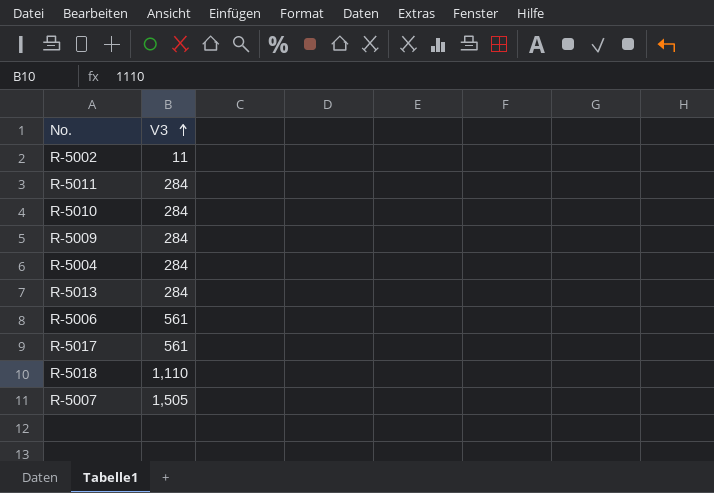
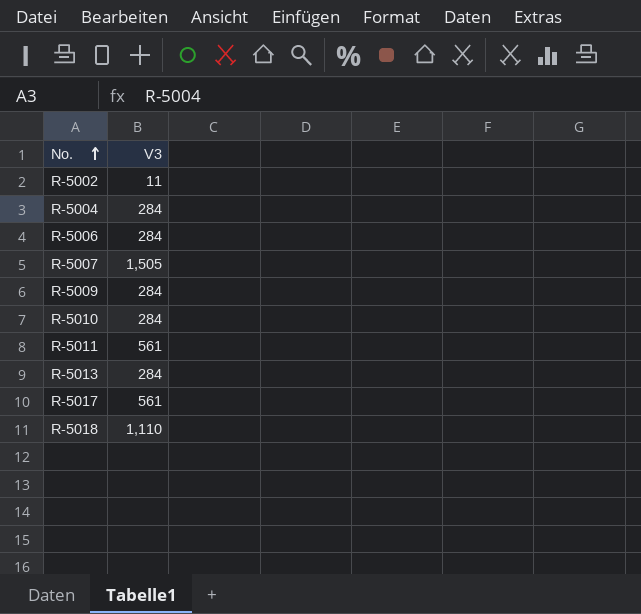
row order: V3 ascending -> No. ascending
R-5006 | V3: 561 -> 284
R-5011 | V3: 284 -> 561

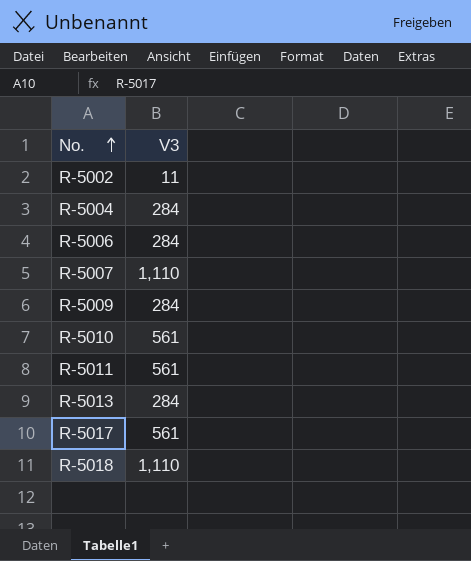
R-5007 | V3: 1,505 -> 1,110
R-5010 | V3: 284 -> 561

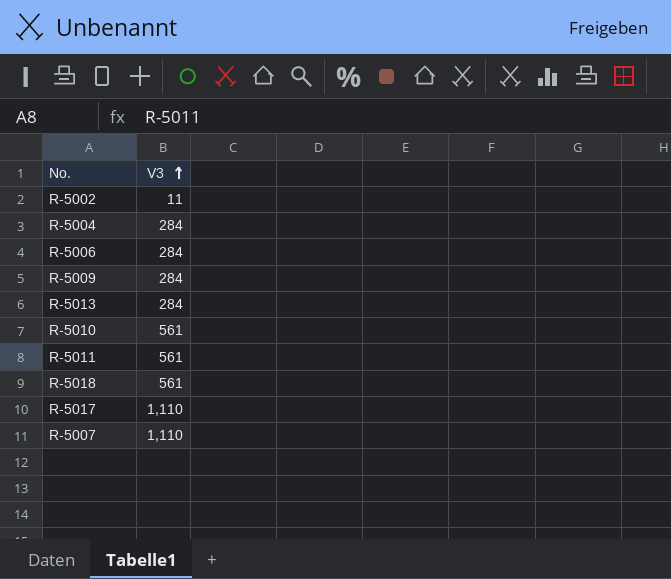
row order: No. ascending -> V3 ascending
R-5018 | V3: 1,110 -> 561
R-5017 | V3: 561 -> 1,110

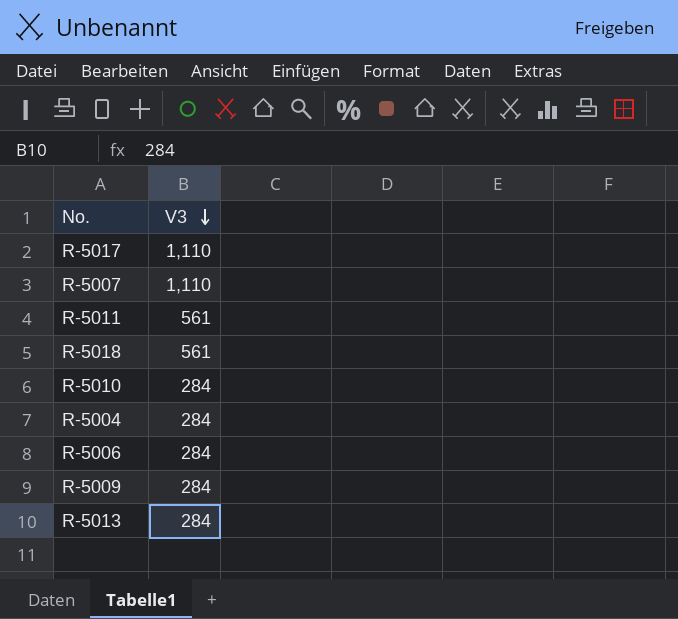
row order: V3 ascending -> V3 descending
row R-5002: 11 -> none
R-5010 | V3: 561 -> 284

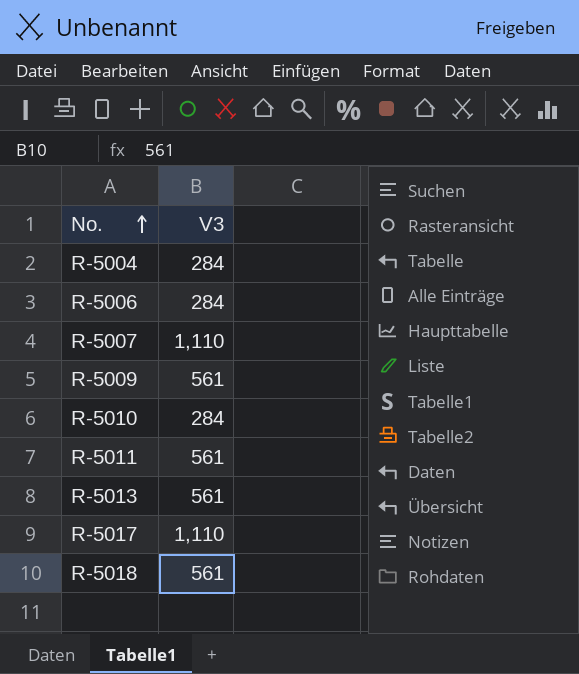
row order: V3 descending -> No. ascending
R-5009 | V3: 284 -> 561
R-5013 | V3: 284 -> 561

